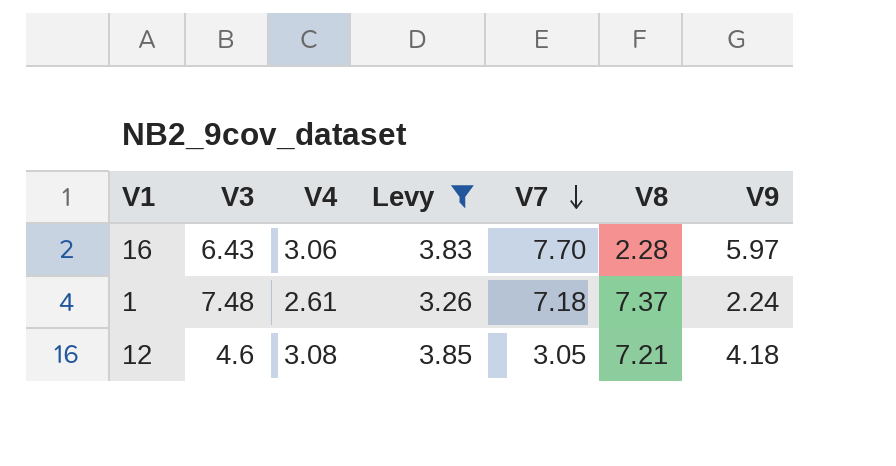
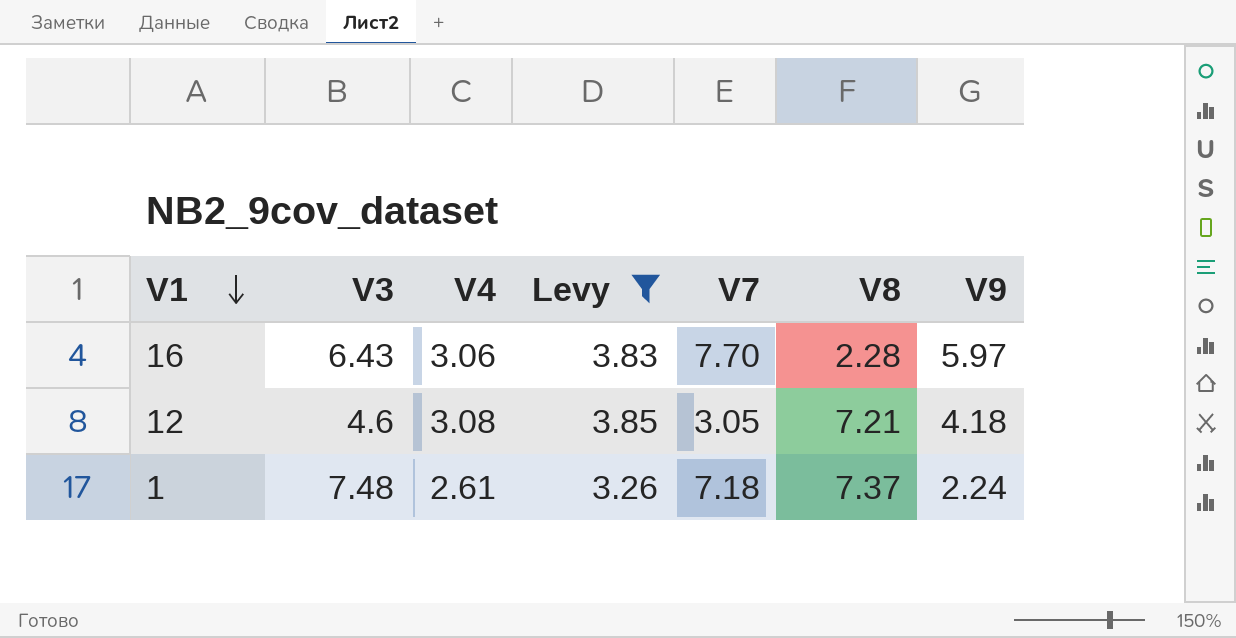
row order: V7 descending -> V1 descending

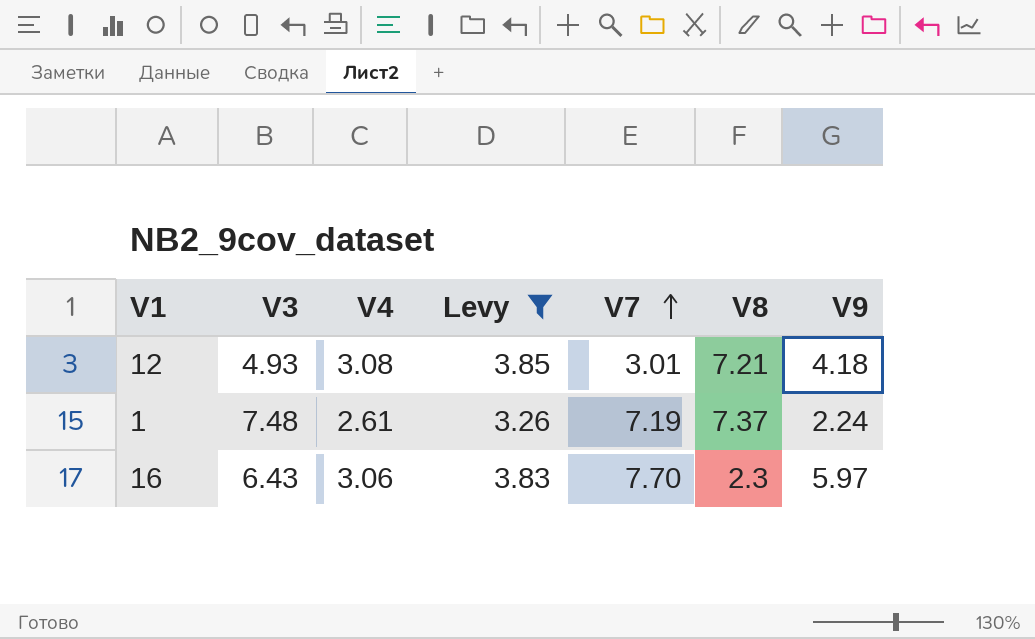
row order: V1 descending -> V7 ascending
12 | V3: 4.6 -> 4.93
12 | V7: 3.05 -> 3.01
1 | V7: 7.18 -> 7.19
16 | V8: 2.28 -> 2.3

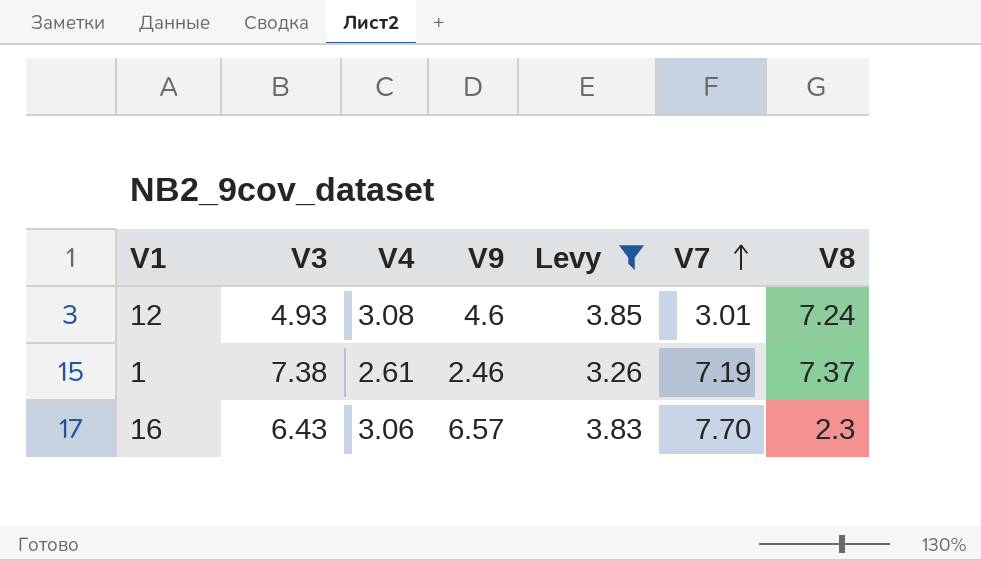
column V9 | position: 7 -> 4
12 | V9: 4.18 -> 4.6
12 | V8: 7.21 -> 7.24
1 | V3: 7.48 -> 7.38
1 | V9: 2.24 -> 2.46
16 | V9: 5.97 -> 6.57

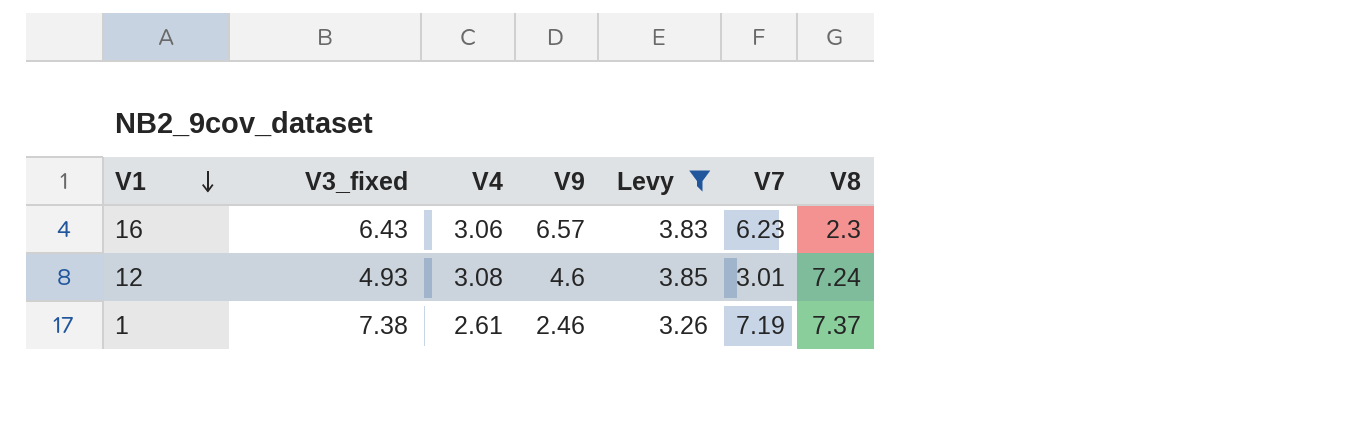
row order: V7 ascending -> V1 descending
column name: V3 -> V3_fixed
16 | V7: 7.70 -> 6.23

